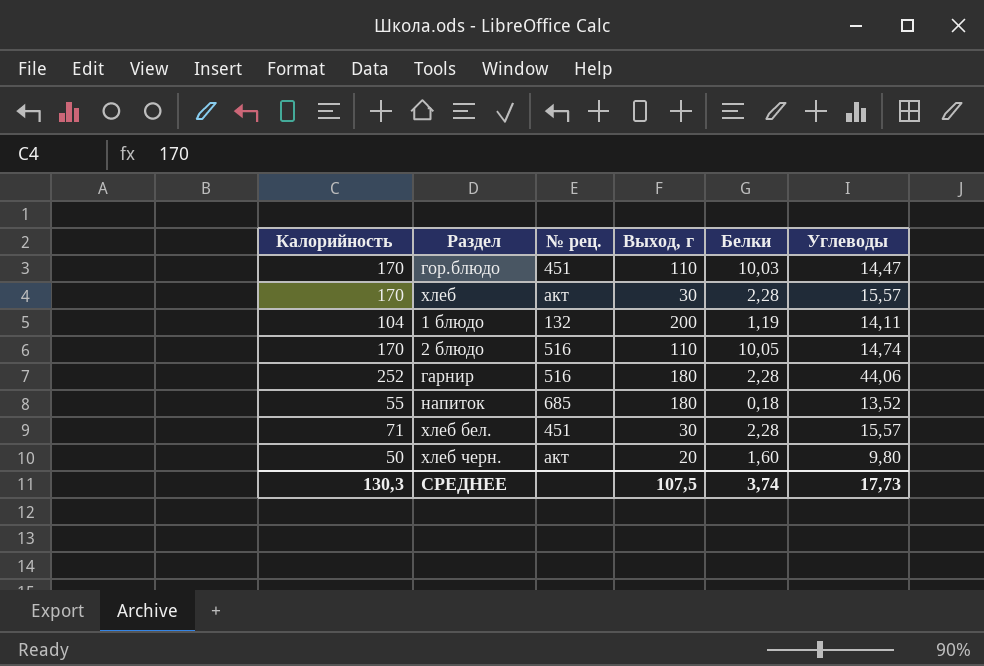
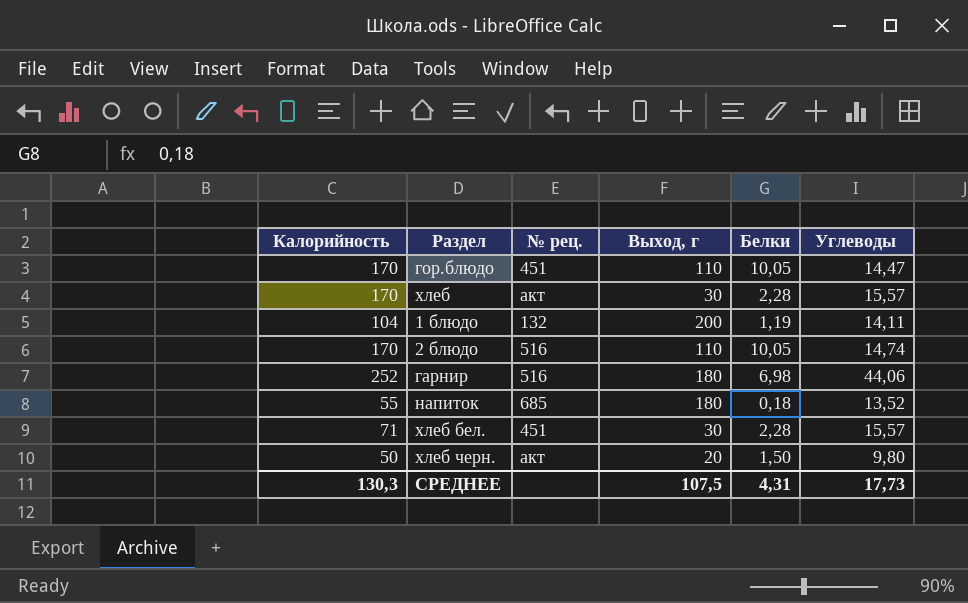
гор.блюдо | Белки: 10,03 -> 10,05
гарнир | Белки: 2,28 -> 6,98
хлеб черн. | Белки: 1,60 -> 1,50
СРЕДНЕЕ | Белки: 3,74 -> 4,31

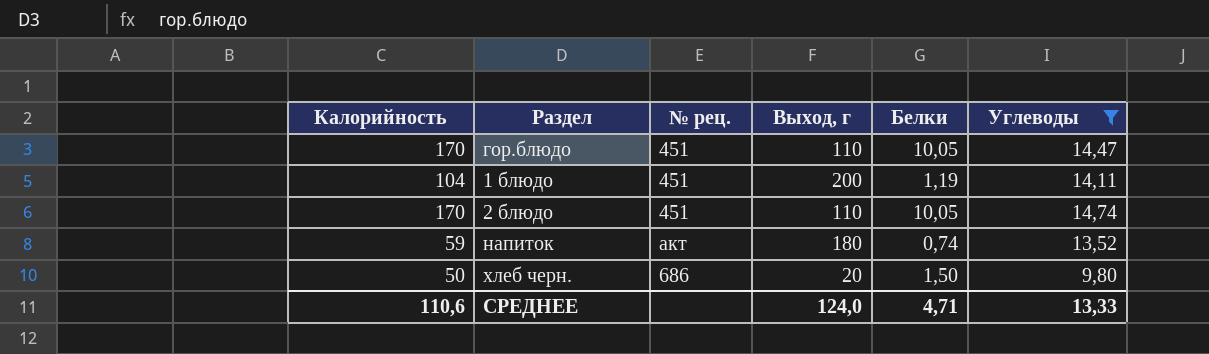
filter: none -> Углеводы <= 14,74
1 блюдо | № рец.: 132 -> 451
2 блюдо | № рец.: 516 -> 451
напиток | Калорийность: 55 -> 59
напиток | № рец.: 685 -> акт
напиток | Белки: 0,18 -> 0,74
хлеб черн. | № рец.: акт -> 686
СРЕДНЕЕ | Калорийность: 130,3 -> 110,6
СРЕДНЕЕ | Выход, г: 107,5 -> 124,0
СРЕДНЕЕ | Белки: 4,31 -> 4,71
СРЕДНЕЕ | Углеводы: 17,73 -> 13,33

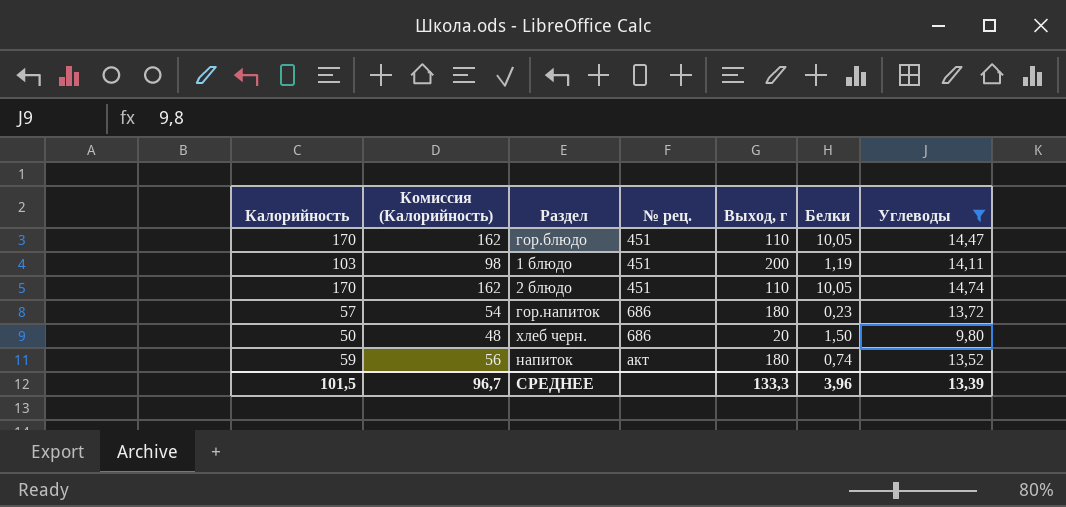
row order: none -> № рец. ascending
column Комиссия (Калорийность) | formula: none -> [Калорийность] * 0,95
1 блюдо | Калорийность: 104 -> 103
row гор.напиток: none -> 57 | 54 | 686 | 180 | 0,23 | 13,72
СРЕДНЕЕ | Калорийность: 110,6 -> 101,5
СРЕДНЕЕ | Выход, г: 124,0 -> 133,3
СРЕДНЕЕ | Белки: 4,71 -> 3,96
СРЕДНЕЕ | Углеводы: 13,33 -> 13,39

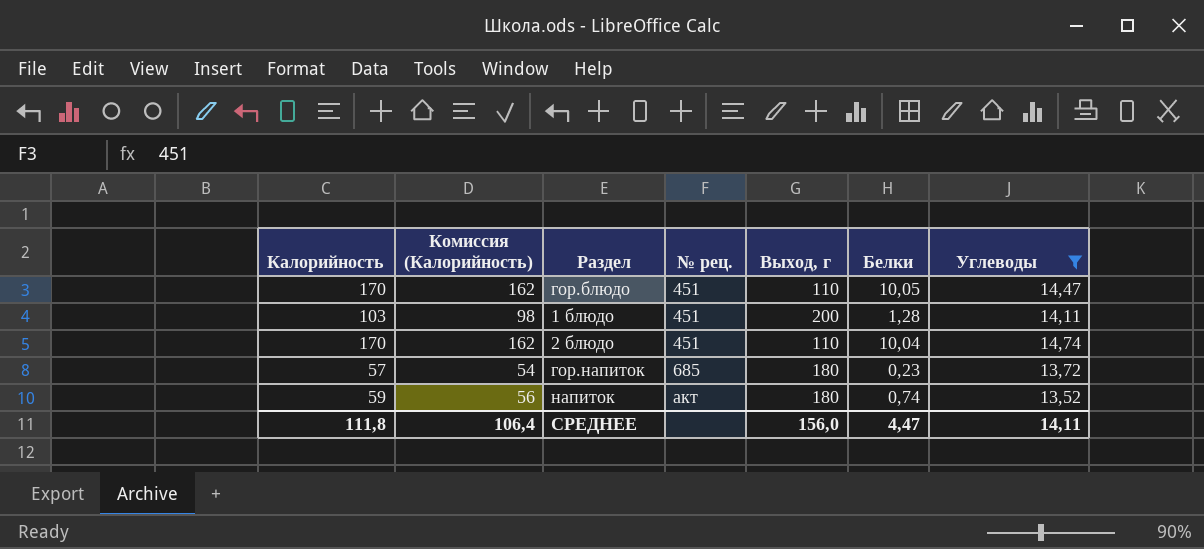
row хлеб черн.: 50 | 48 | 686 | 20 | 1,50 | 9,80 -> none
1 блюдо | Белки: 1,19 -> 1,28
2 блюдо | Белки: 10,05 -> 10,04
гор.напиток | № рец.: 686 -> 685
СРЕДНЕЕ | Калорийность: 101,5 -> 111,8
СРЕДНЕЕ | Комиссия (Калорийность): 96,7 -> 106,4
СРЕДНЕЕ | Выход, г: 133,3 -> 156,0
СРЕДНЕЕ | Белки: 3,96 -> 4,47
СРЕДНЕЕ | Углеводы: 13,39 -> 14,11

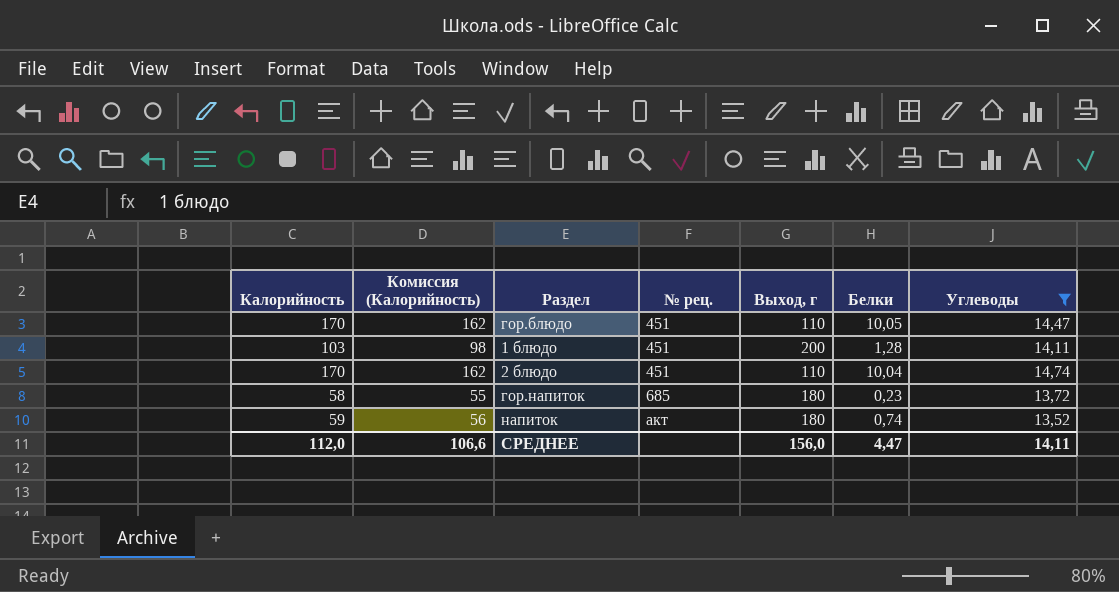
гор.напиток | Калорийность: 57 -> 58
гор.напиток | Комиссия (Калорийность): 54 -> 55
СРЕДНЕЕ | Калорийность: 111,8 -> 112,0
СРЕДНЕЕ | Комиссия (Калорийность): 106,4 -> 106,6

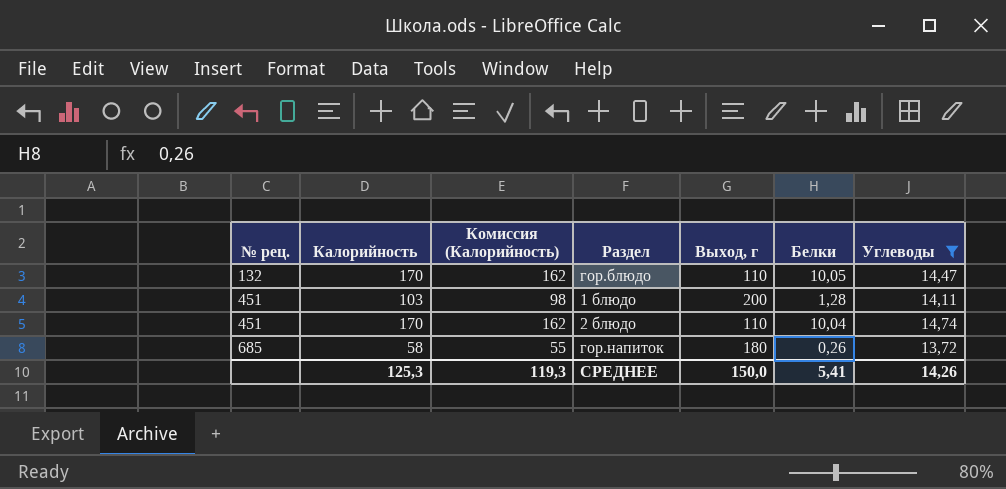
column № рец. | position: 4 -> 1
row напиток: 59 | 56 | акт | 180 | 0,74 | 13,52 -> none
гор.блюдо | № рец.: 451 -> 132
гор.напиток | Белки: 0,23 -> 0,26
СРЕДНЕЕ | Калорийность: 112,0 -> 125,3
СРЕДНЕЕ | Комиссия (Калорийность): 106,6 -> 119,3
СРЕДНЕЕ | Выход, г: 156,0 -> 150,0
СРЕДНЕЕ | Белки: 4,47 -> 5,41
СРЕДНЕЕ | Углеводы: 14,11 -> 14,26

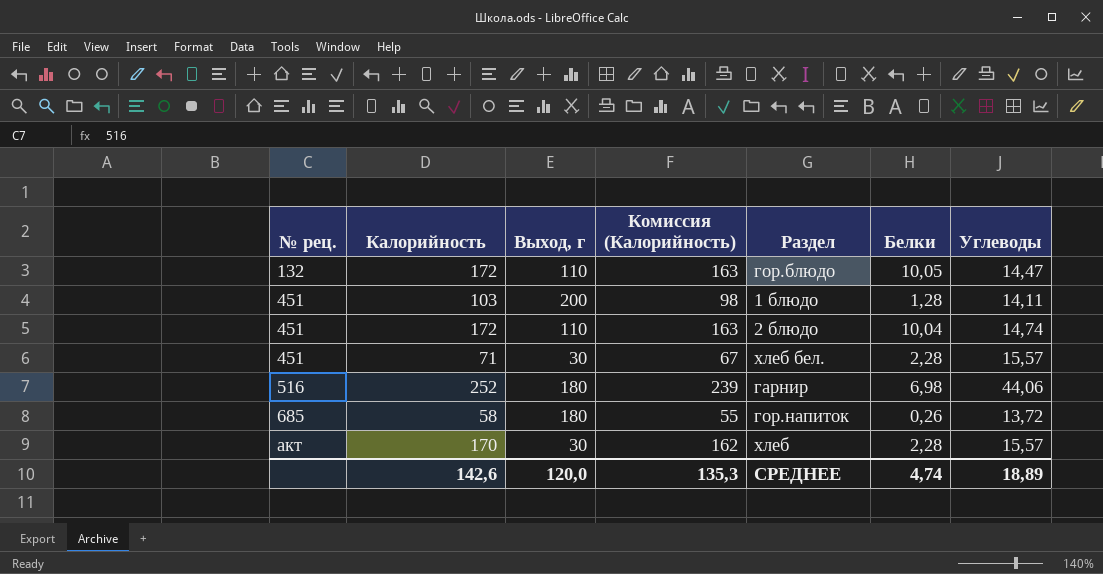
filter: Углеводы <= 14,74 -> none
column Выход, г | position: 5 -> 3
гор.блюдо | Калорийность: 170 -> 172
гор.блюдо | Комиссия (Калорийность): 162 -> 163
2 блюдо | Калорийность: 170 -> 172
2 блюдо | Комиссия (Калорийность): 162 -> 163
СРЕДНЕЕ | Калорийность: 125,3 -> 142,6
СРЕДНЕЕ | Выход, г: 150,0 -> 120,0
СРЕДНЕЕ | Комиссия (Калорийность): 119,3 -> 135,3
СРЕДНЕЕ | Белки: 5,41 -> 4,74
СРЕДНЕЕ | Углеводы: 14,26 -> 18,89

